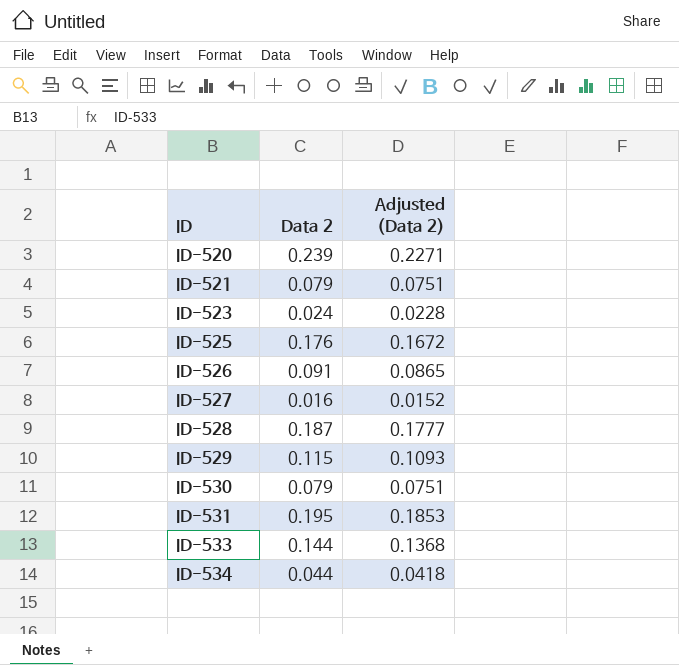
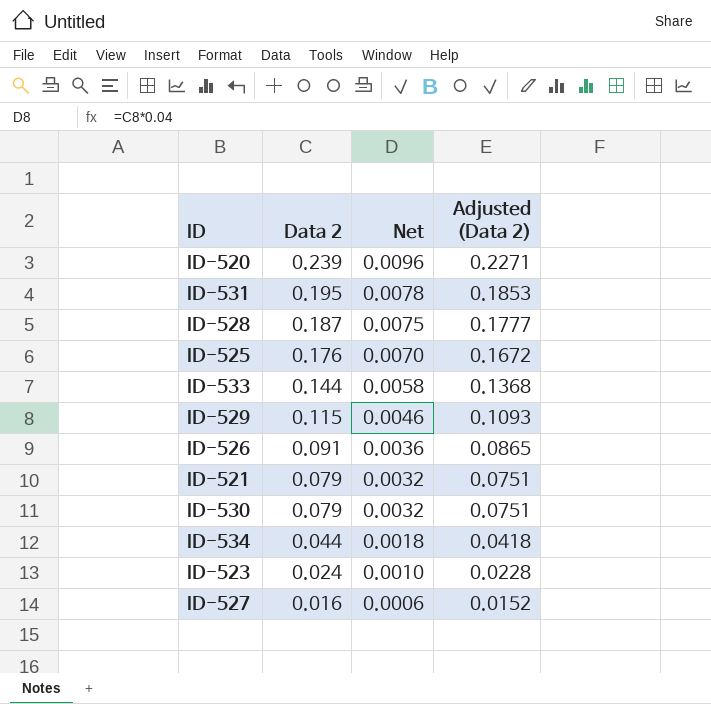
row order: ID ascending -> Data 2 descending
column Net | formula: none -> [Data 2] * 0.04

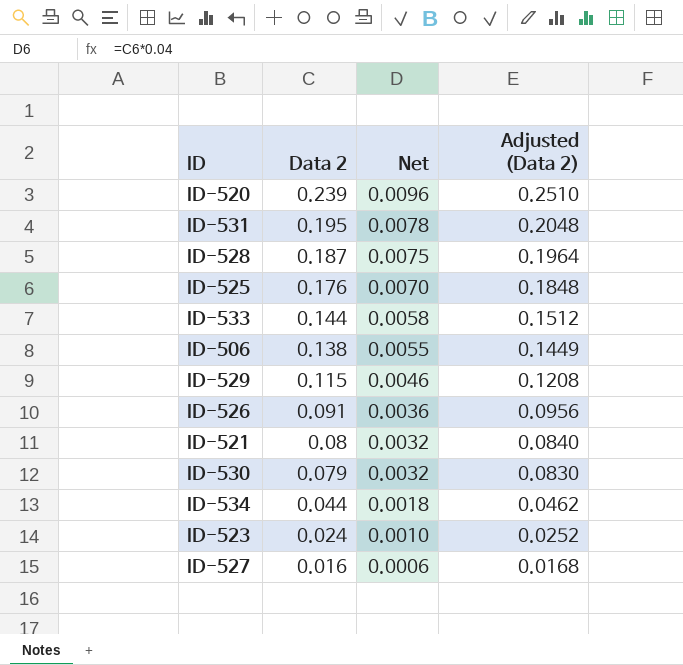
column Adjusted (Data 2) | formula: [Data 2] * 0.95 -> [Data 2] * 1.05
row ID-506: none -> 0.138 | 0.0055 | 0.1449
ID-521 | Data 2: 0.079 -> 0.08

